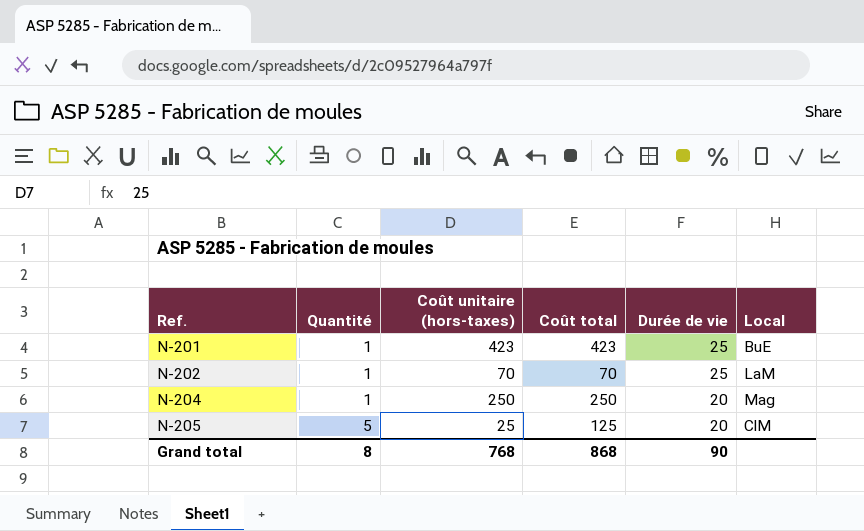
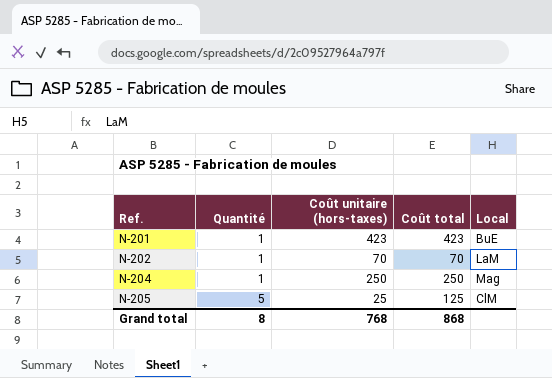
column Durée de vie | position: 5 -> none

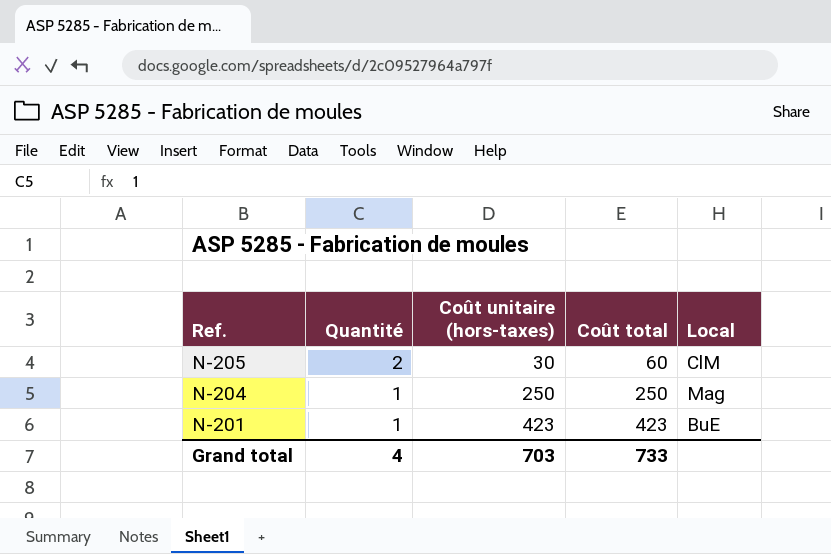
row order: Ref. ascending -> Ref. descending
row N-202: 1 | 70 | 70 | LaM -> none
N-205 | Quantité: 5 -> 2
N-205 | Coût unitaire (hors-taxes): 25 -> 30
N-205 | Coût total: 125 -> 60
Grand total | Quantité: 8 -> 4
Grand total | Coût unitaire (hors-taxes): 768 -> 703
Grand total | Coût total: 868 -> 733

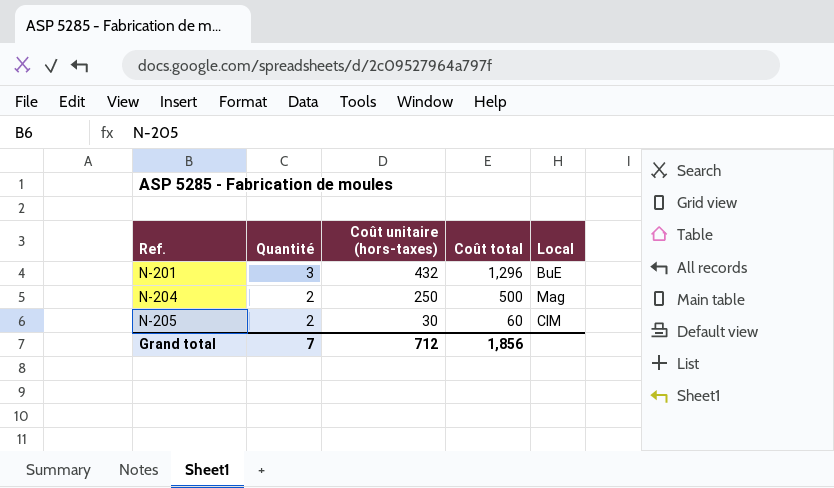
row order: Ref. descending -> Ref. ascending
N-201 | Quantité: 1 -> 3
N-201 | Coût unitaire (hors-taxes): 423 -> 432
N-201 | Coût total: 423 -> 1,296
N-204 | Quantité: 1 -> 2
N-204 | Coût total: 250 -> 500
Grand total | Quantité: 4 -> 7
Grand total | Coût unitaire (hors-taxes): 703 -> 712
Grand total | Coût total: 733 -> 1,856

